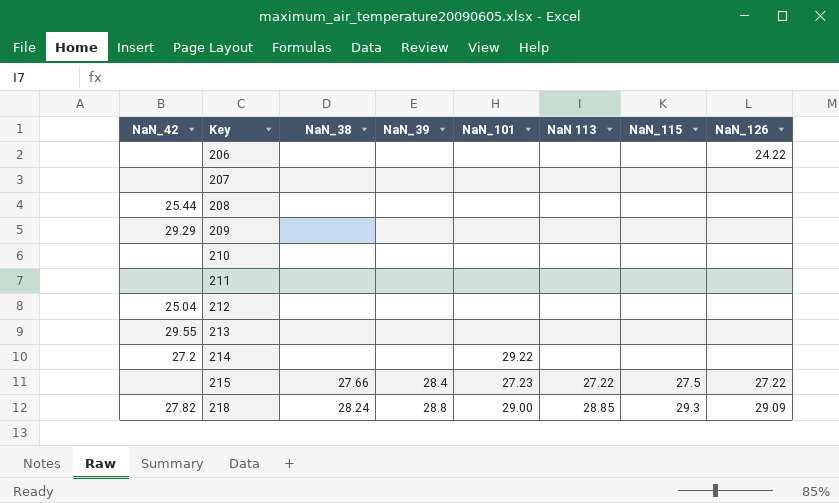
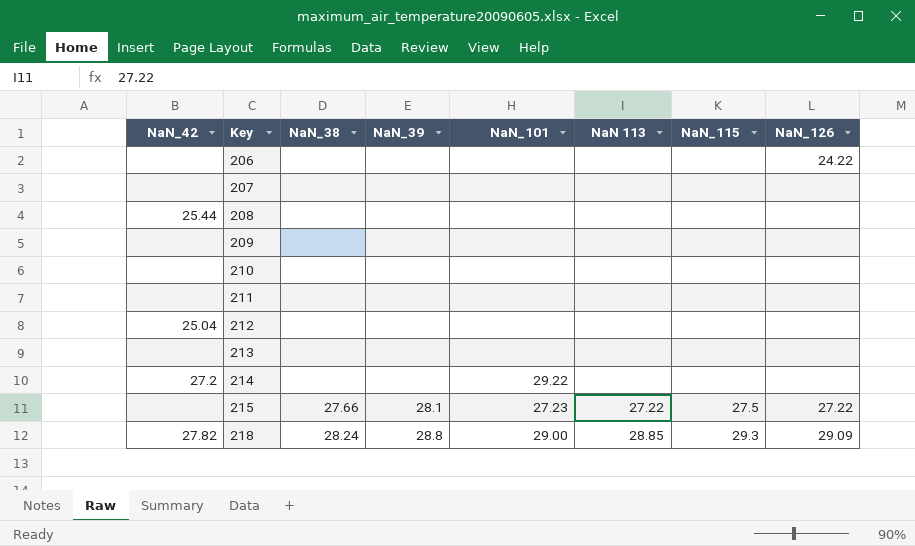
209 | NaN_42: 29.29 -> none
213 | NaN_42: 29.55 -> none
215 | NaN_39: 28.4 -> 28.1

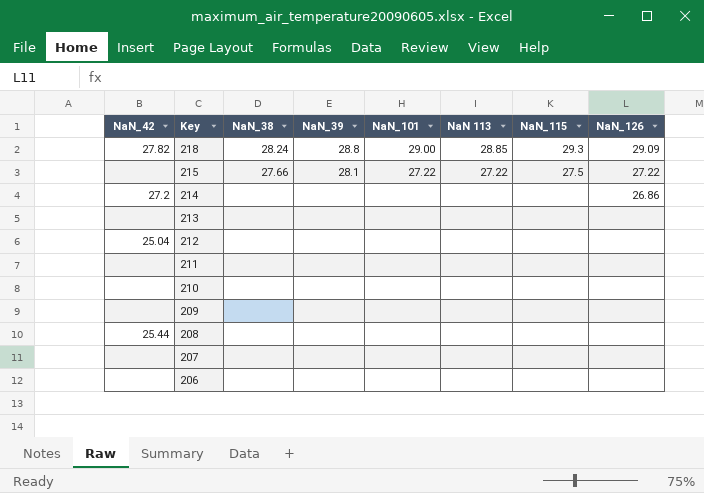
row order: Key ascending -> Key descending
215 | NaN_101: 27.23 -> 27.22
214 | NaN_101: 29.22 -> none
214 | NaN_126: none -> 26.86
206 | NaN_126: 24.22 -> none

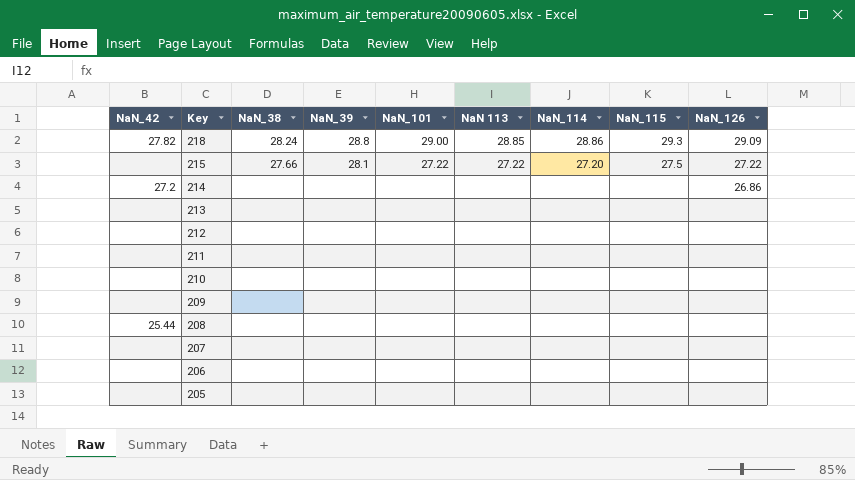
column NaN_114 | position: none -> 7
212 | NaN_42: 25.04 -> none
row 205: none -> none | none | none | none | none | none | none | none

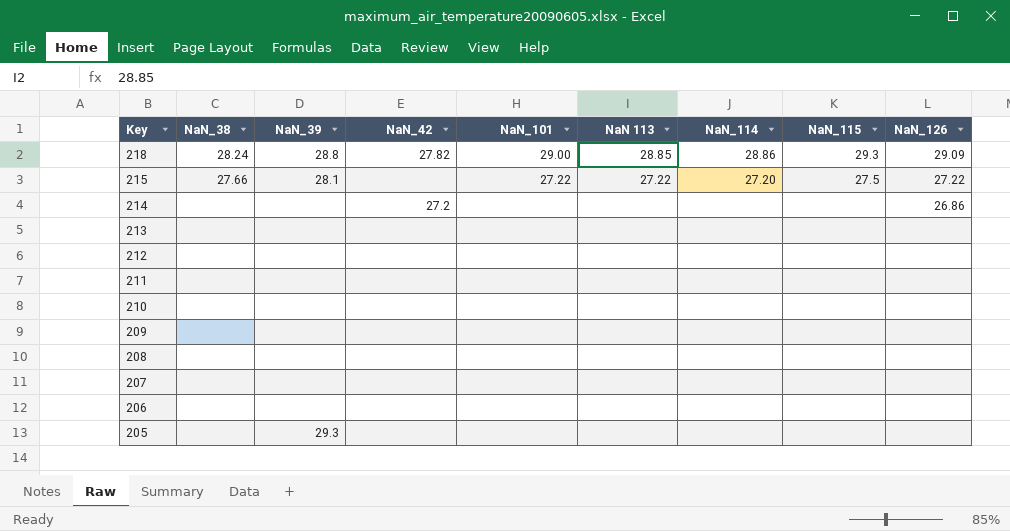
column NaN_42 | position: 1 -> 4
208 | NaN_42: 25.44 -> none
205 | NaN_39: none -> 29.3

